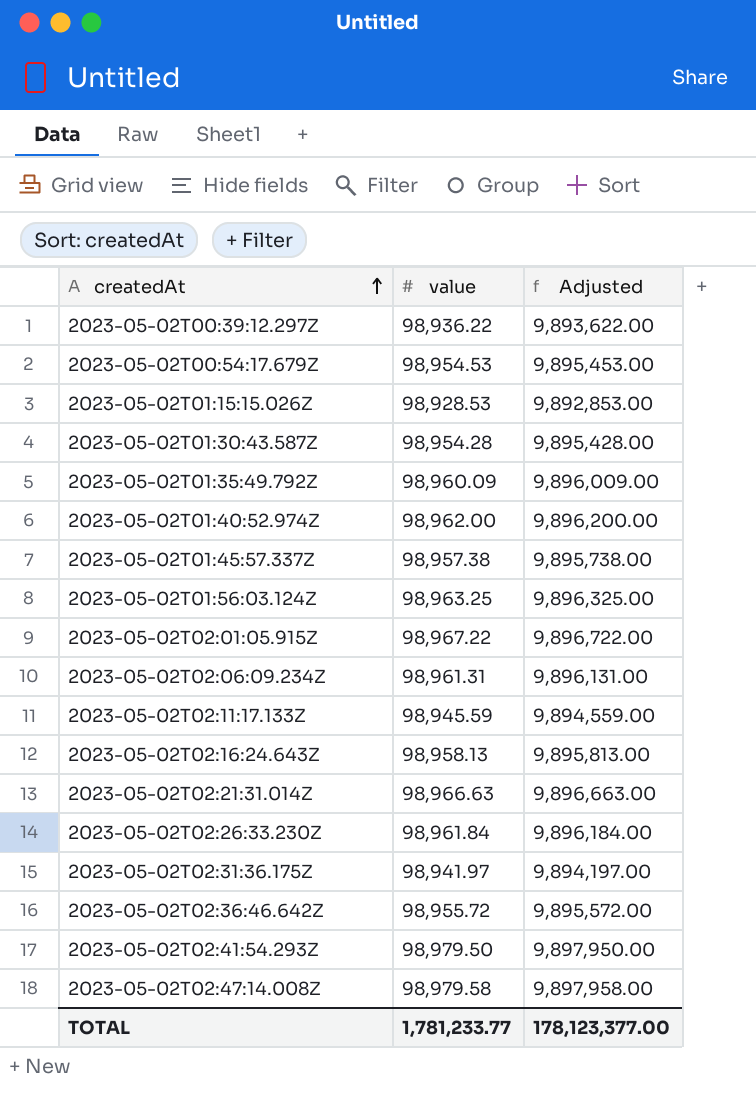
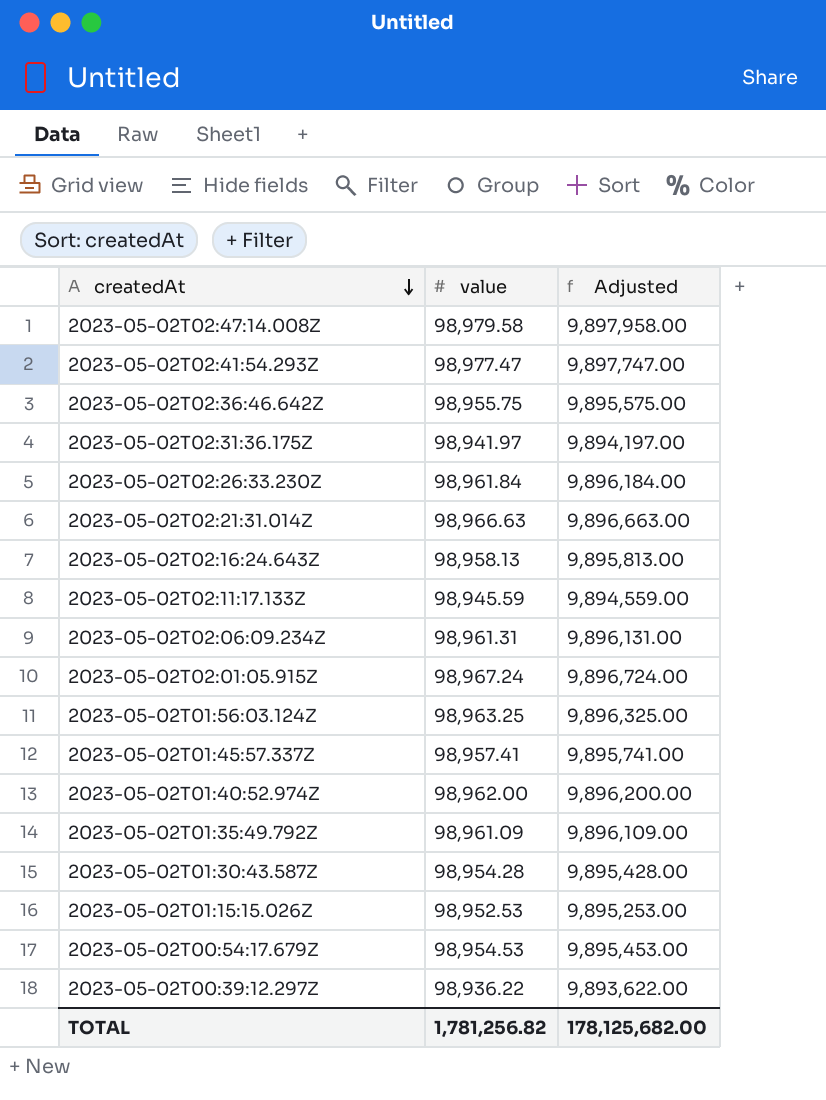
row order: createdAt ascending -> createdAt descending
2023-05-02T02:41:54.293Z | value: 98,979.50 -> 98,977.47
2023-05-02T02:41:54.293Z | Adjusted: 9,897,950.00 -> 9,897,747.00
2023-05-02T02:36:46.642Z | value: 98,955.72 -> 98,955.75
2023-05-02T02:36:46.642Z | Adjusted: 9,895,572.00 -> 9,895,575.00
2023-05-02T02:01:05.915Z | value: 98,967.22 -> 98,967.24
2023-05-02T02:01:05.915Z | Adjusted: 9,896,722.00 -> 9,896,724.00
2023-05-02T01:45:57.337Z | value: 98,957.38 -> 98,957.41
2023-05-02T01:45:57.337Z | Adjusted: 9,895,738.00 -> 9,895,741.00
2023-05-02T01:35:49.792Z | value: 98,960.09 -> 98,961.09
2023-05-02T01:35:49.792Z | Adjusted: 9,896,009.00 -> 9,896,109.00
2023-05-02T01:15:15.026Z | value: 98,928.53 -> 98,952.53
2023-05-02T01:15:15.026Z | Adjusted: 9,892,853.00 -> 9,895,253.00
TOTAL | value: 1,781,233.77 -> 1,781,256.82
TOTAL | Adjusted: 178,123,377.00 -> 178,125,682.00

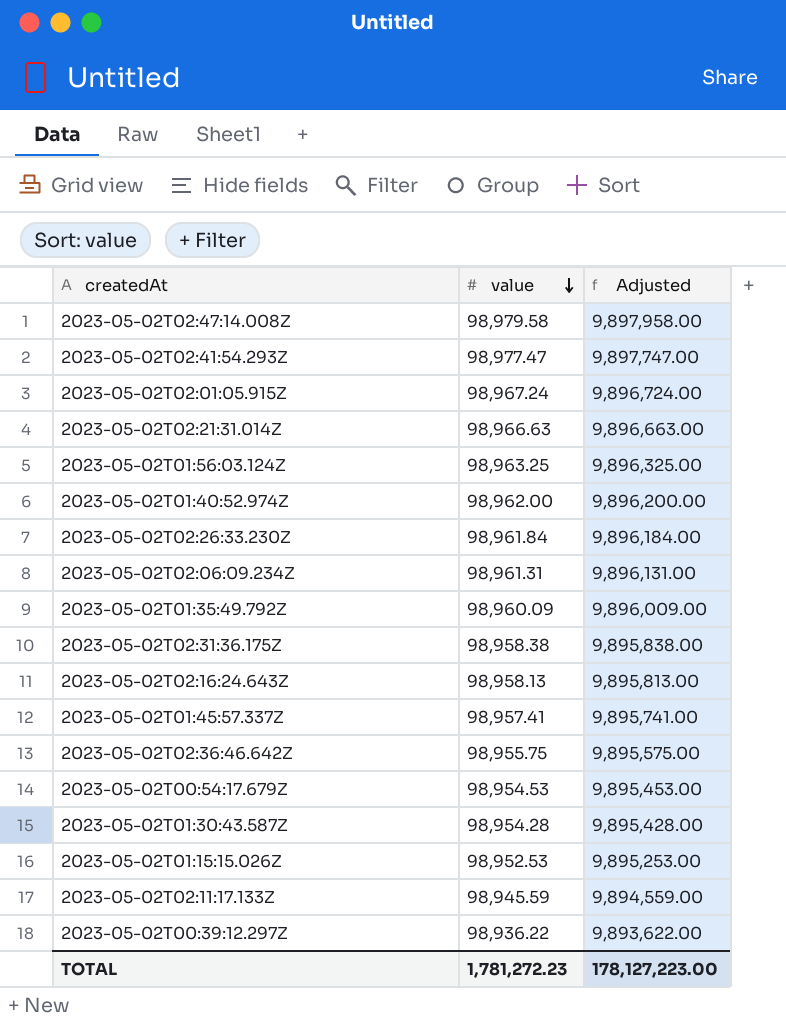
row order: createdAt descending -> value descending
2023-05-02T01:35:49.792Z | value: 98,961.09 -> 98,960.09
2023-05-02T01:35:49.792Z | Adjusted: 9,896,109.00 -> 9,896,009.00
2023-05-02T02:31:36.175Z | value: 98,941.97 -> 98,958.38
2023-05-02T02:31:36.175Z | Adjusted: 9,894,197.00 -> 9,895,838.00
TOTAL | value: 1,781,256.82 -> 1,781,272.23
TOTAL | Adjusted: 178,125,682.00 -> 178,127,223.00

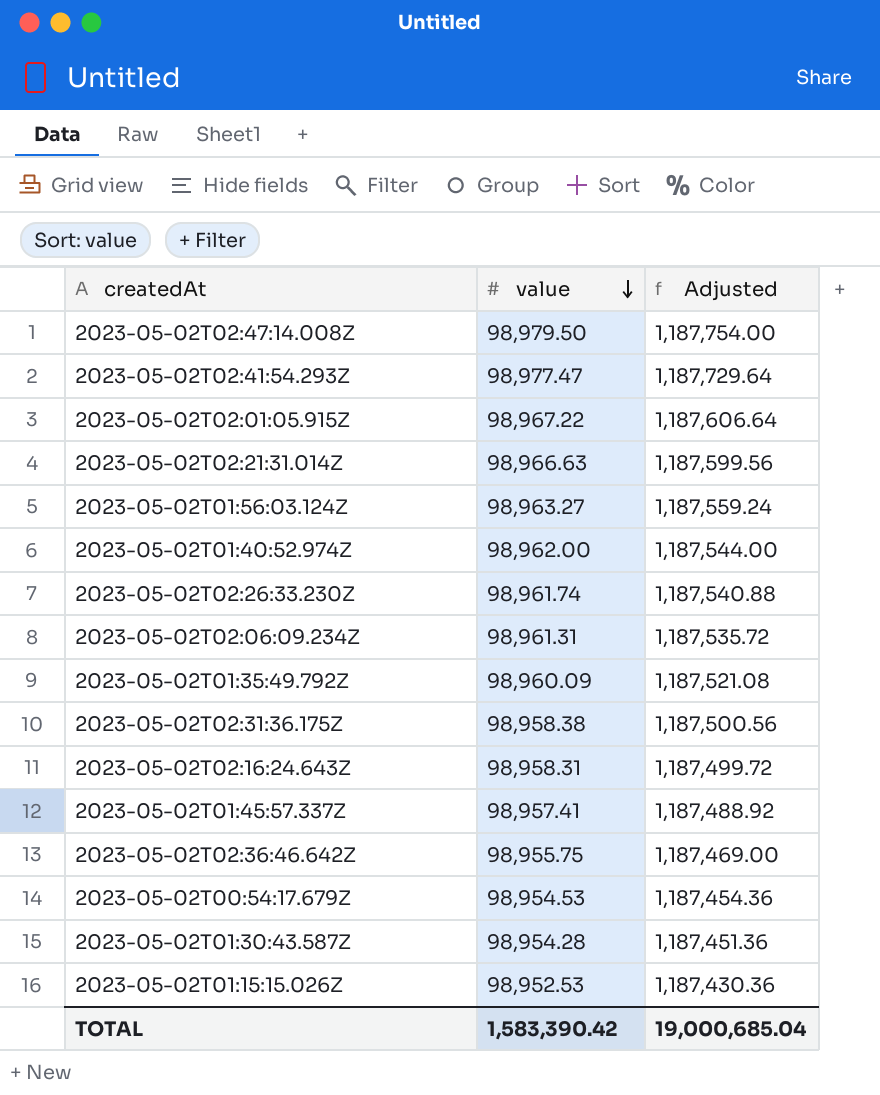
column Adjusted | formula: [value] * 100 -> [value] * 12
row 2023-05-02T02:11:17.133Z: 98,945.59 | 9,894,559.00 -> none
row 2023-05-02T00:39:12.297Z: 98,936.22 | 9,893,622.00 -> none
2023-05-02T02:47:14.008Z | value: 98,979.58 -> 98,979.50
2023-05-02T02:01:05.915Z | value: 98,967.24 -> 98,967.22
2023-05-02T01:56:03.124Z | value: 98,963.25 -> 98,963.27
2023-05-02T02:26:33.230Z | value: 98,961.84 -> 98,961.74
2023-05-02T02:16:24.643Z | value: 98,958.13 -> 98,958.31
TOTAL | value: 1,781,272.23 -> 1,583,390.42
TOTAL | Adjusted: 178,127,223.00 -> 19,000,685.04

